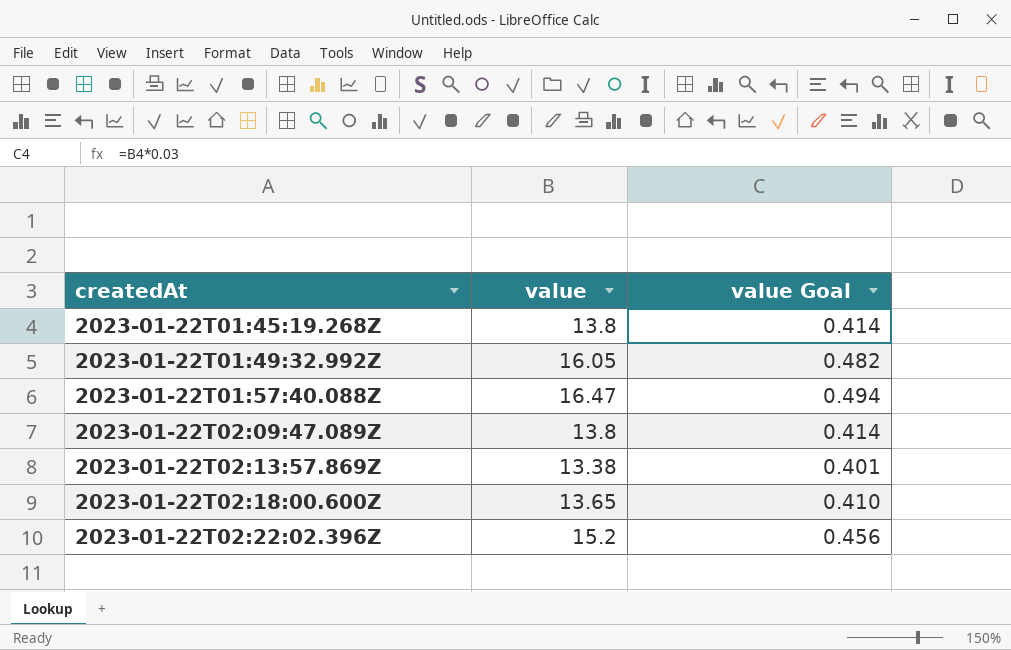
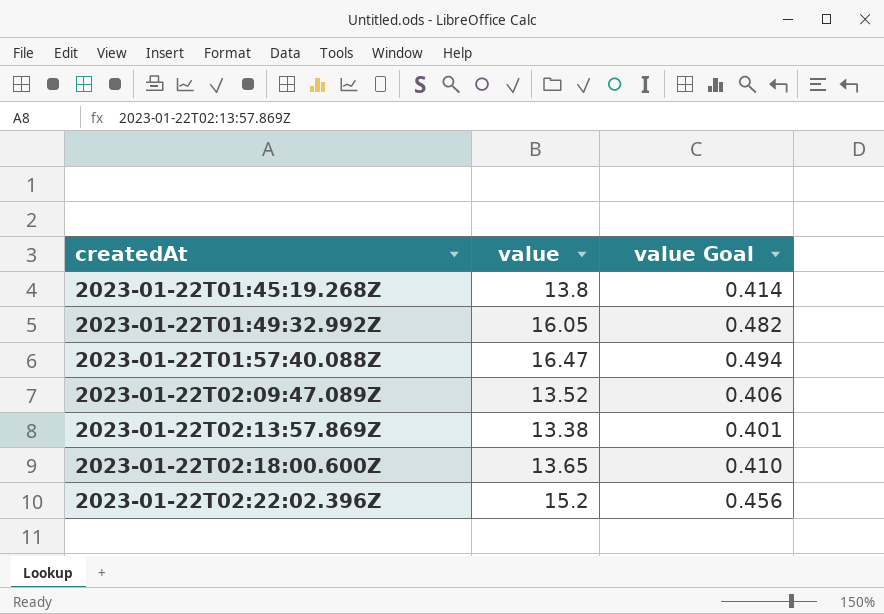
2023-01-22T02:09:47.089Z | value: 13.8 -> 13.52
2023-01-22T02:09:47.089Z | value Goal: 0.414 -> 0.406

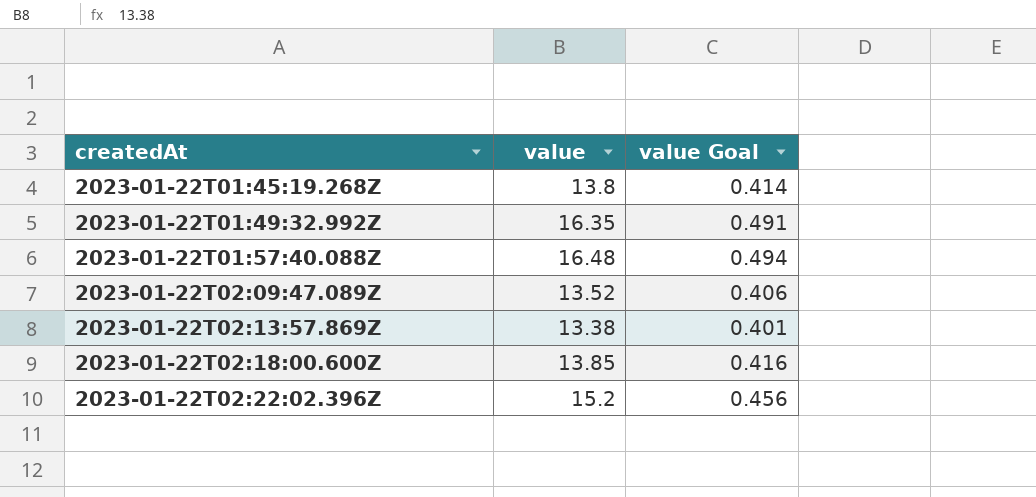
2023-01-22T01:49:32.992Z | value: 16.05 -> 16.35
2023-01-22T01:49:32.992Z | value Goal: 0.482 -> 0.491
2023-01-22T01:57:40.088Z | value: 16.47 -> 16.48
2023-01-22T02:18:00.600Z | value: 13.65 -> 13.85
2023-01-22T02:18:00.600Z | value Goal: 0.410 -> 0.416

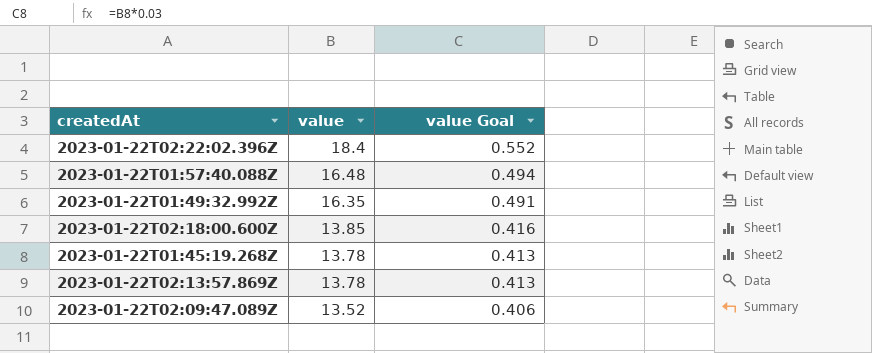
row order: createdAt ascending -> value descending
2023-01-22T02:22:02.396Z | value: 15.2 -> 18.4
2023-01-22T02:22:02.396Z | value Goal: 0.456 -> 0.552
2023-01-22T01:45:19.268Z | value: 13.8 -> 13.78
2023-01-22T01:45:19.268Z | value Goal: 0.414 -> 0.413
2023-01-22T02:13:57.869Z | value: 13.38 -> 13.78
2023-01-22T02:13:57.869Z | value Goal: 0.401 -> 0.413

